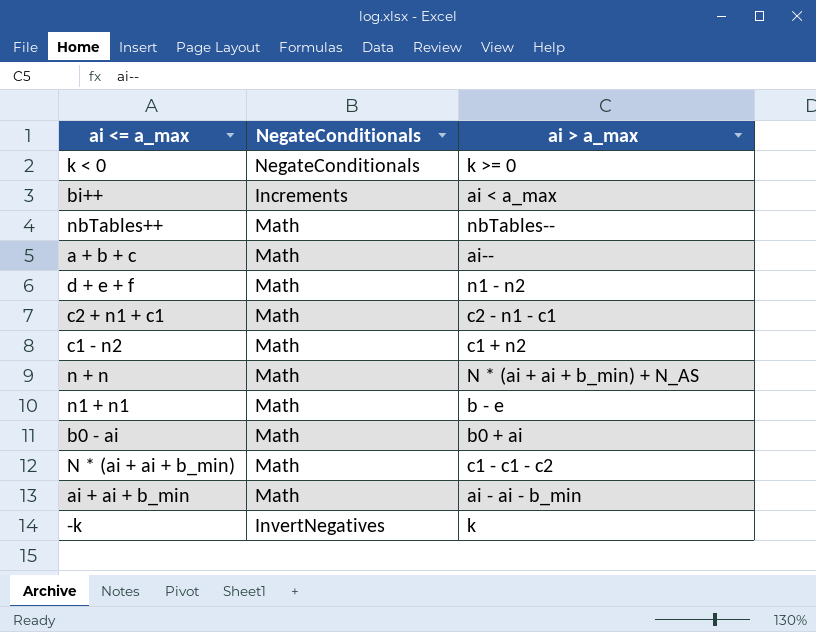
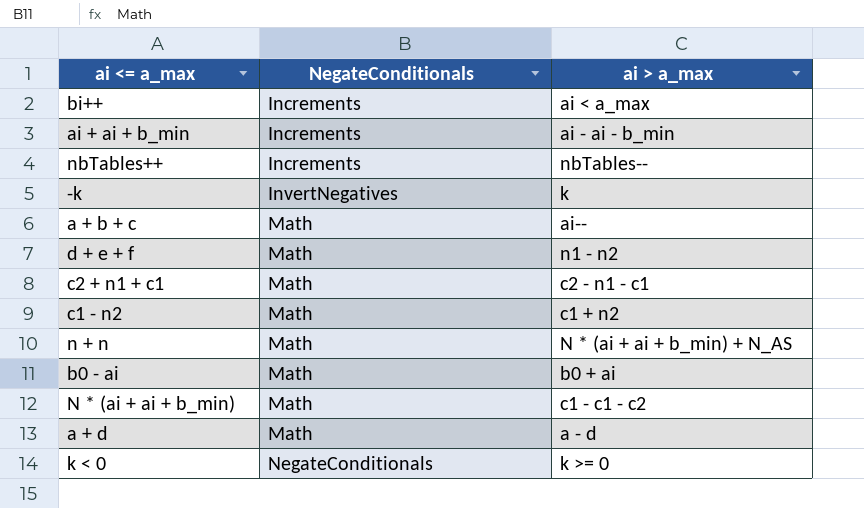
row order: none -> NegateConditionals ascending
row n1 + n1: Math | b - e -> none
ai + ai + b_min | NegateConditionals: Math -> Increments
nbTables++ | NegateConditionals: Math -> Increments
row a + d: none -> Math | a - d

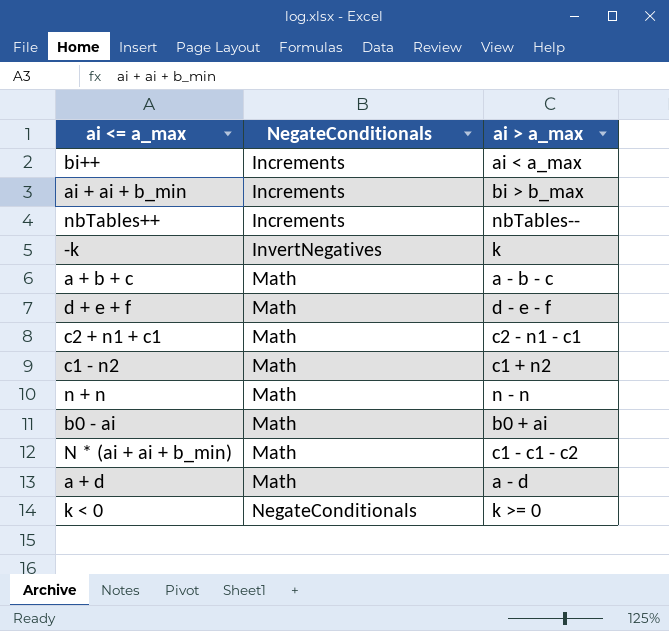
ai + ai + b_min | ai > a_max: ai - ai - b_min -> bi > b_max
a + b + c | ai > a_max: ai-- -> a - b - c
d + e + f | ai > a_max: n1 - n2 -> d - e - f
n + n | ai > a_max: N * (ai + ai + b_min) + N_AS -> n - n

